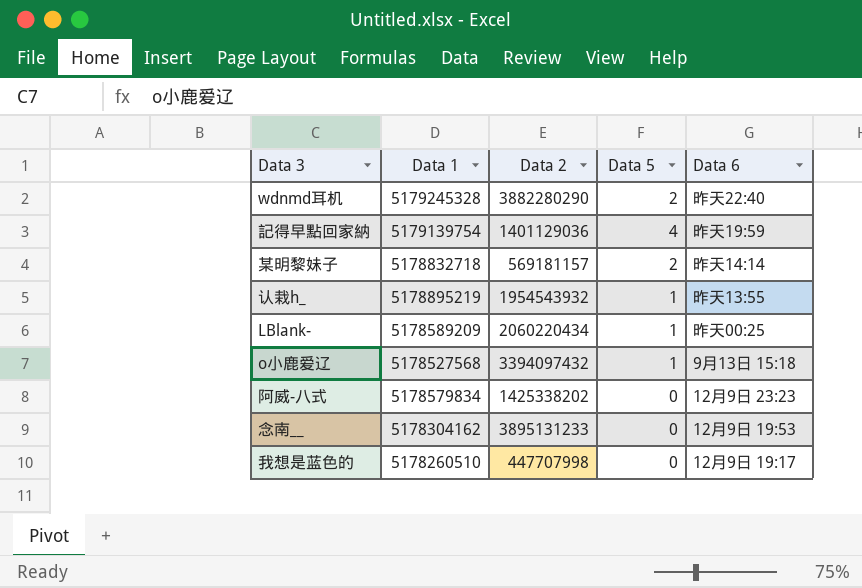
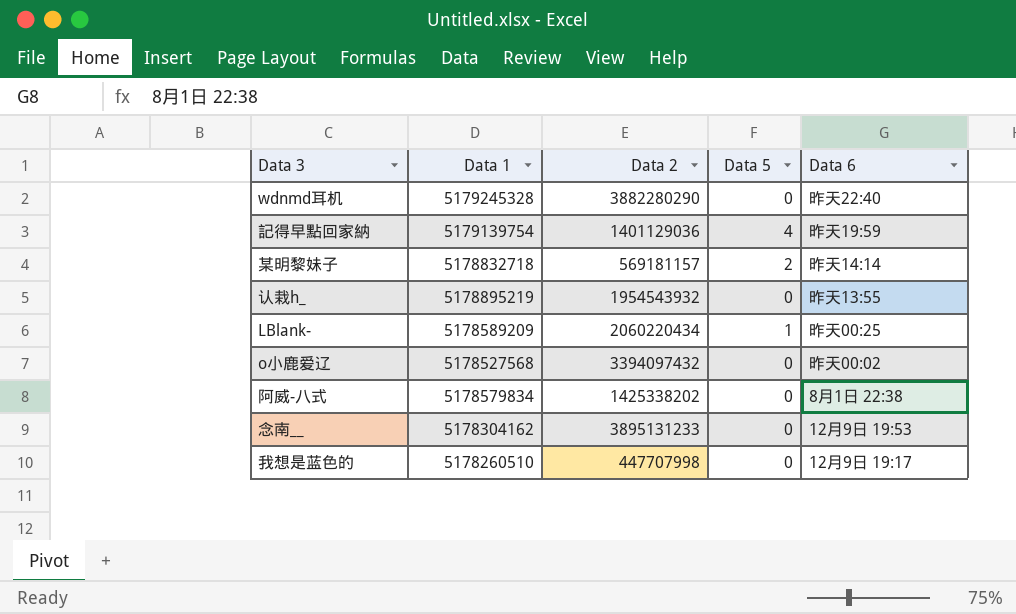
wdnmd耳机 | Data 5: 2 -> 0
认栽h_ | Data 5: 1 -> 0
o小鹿爱辽 | Data 5: 1 -> 0
o小鹿爱辽 | Data 6: 9月13日 15:18 -> 昨天00:02
阿威-八式 | Data 6: 12月9日 23:23 -> 8月1日 22:38

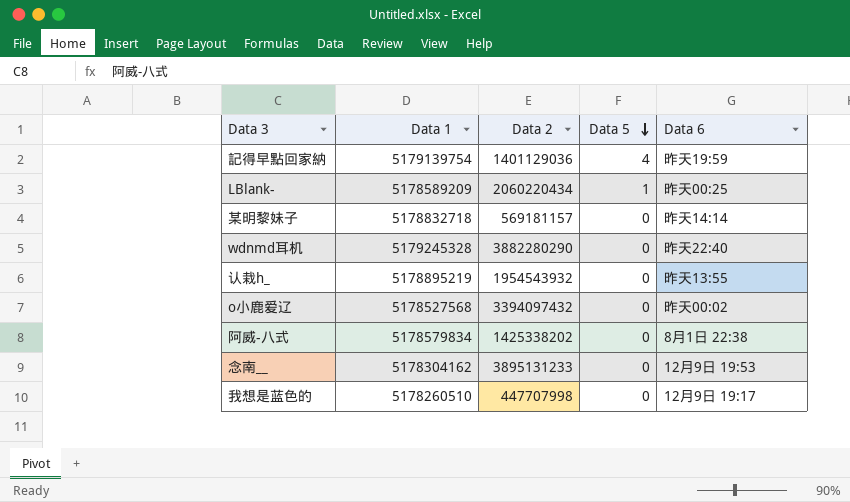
row order: none -> Data 5 descending
某明黎妹子 | Data 5: 2 -> 0

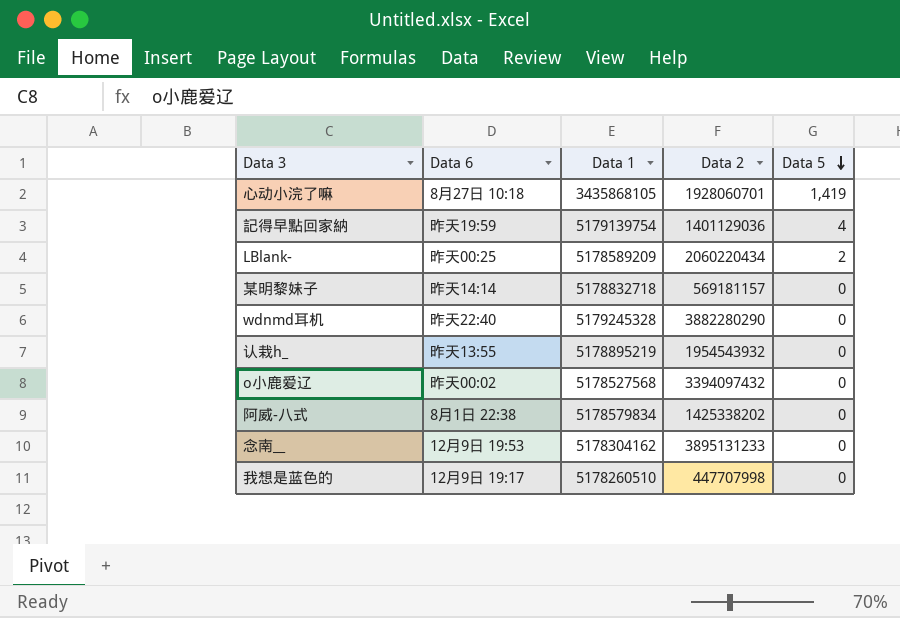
column Data 6 | position: 5 -> 2
row 心动小浣了嘛: none -> 8月27日 10:18 | 3435868105 | 1928060701 | 1,419
LBlank- | Data 5: 1 -> 2

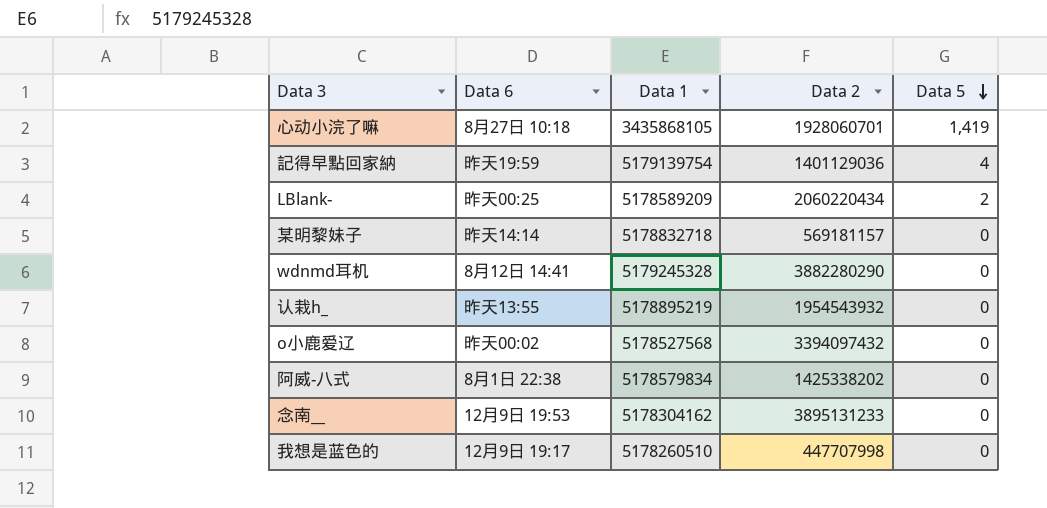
wdnmd耳机 | Data 6: 昨天22:40 -> 8月12日 14:41

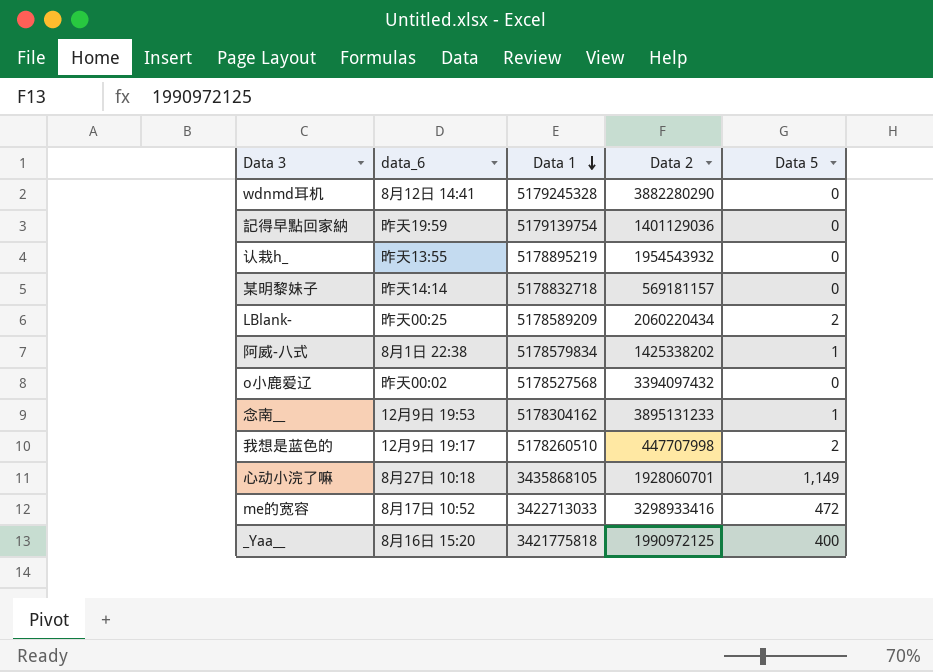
row order: Data 5 descending -> Data 1 descending
column name: Data 6 -> data_6
記得早點回家納 | Data 5: 4 -> 0
阿威-八式 | Data 5: 0 -> 1
念南__ | Data 5: 0 -> 1
我想是蓝色的 | Data 5: 0 -> 2
心动小浣了嘛 | Data 5: 1,419 -> 1,149
row me的宽容: none -> 8月17日 10:52 | 3422713033 | 3298933416 | 472
row _Yaa__: none -> 8月16日 15:20 | 3421775818 | 1990972125 | 400

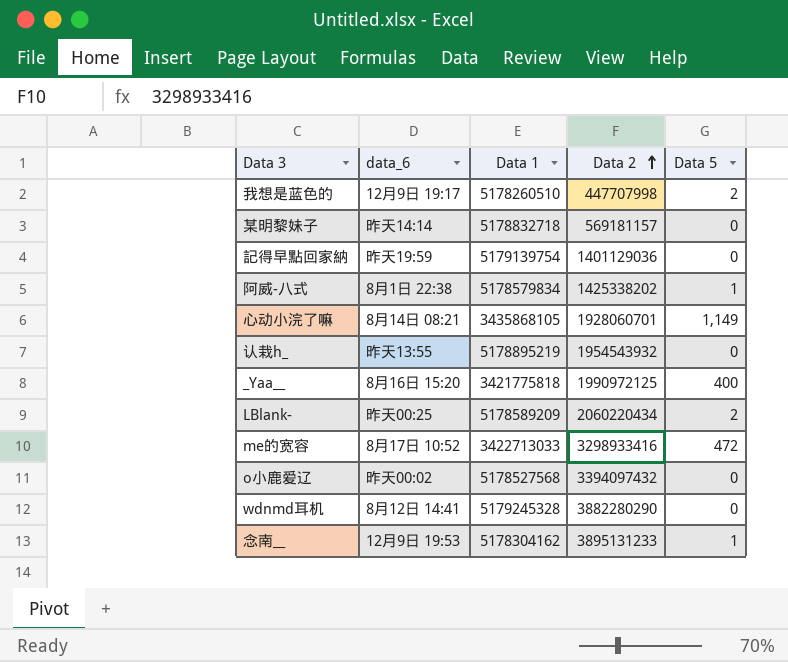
row order: Data 1 descending -> Data 2 ascending
心动小浣了嘛 | data_6: 8月27日 10:18 -> 8月14日 08:21

